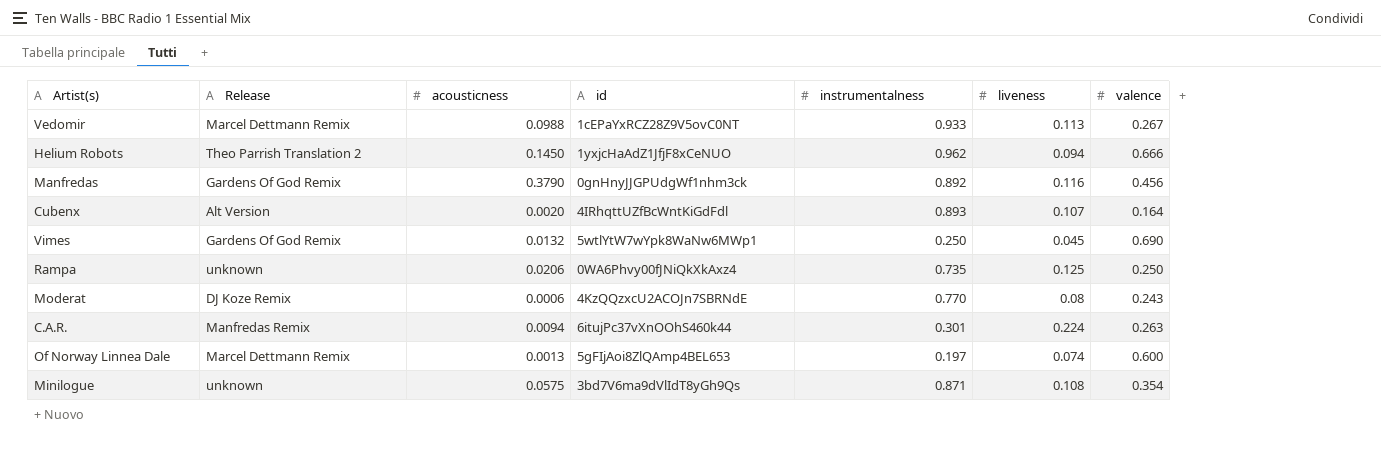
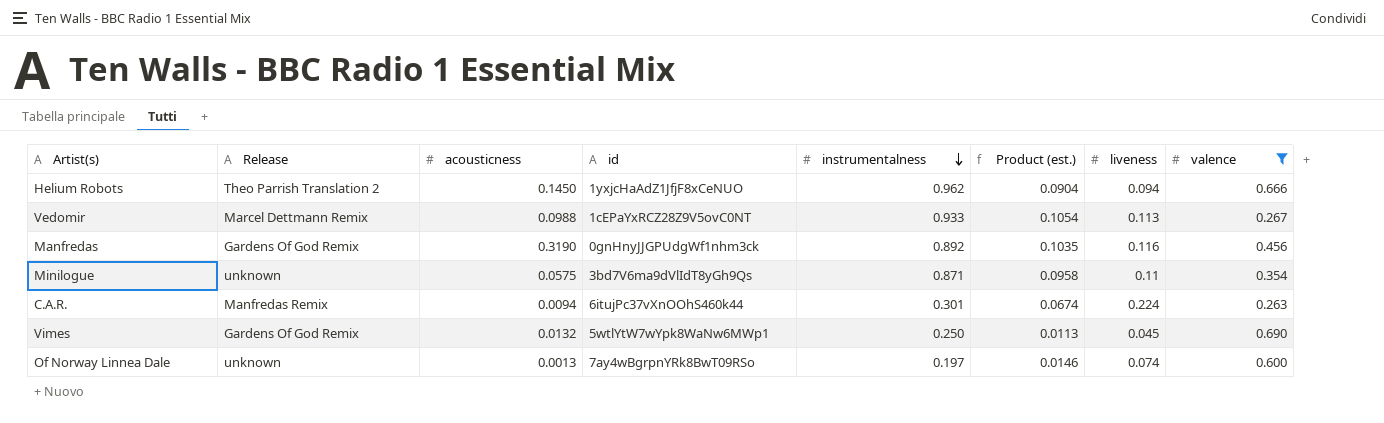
filter: none -> valence >= 0.263
row order: none -> instrumentalness descending
column Product (est.) | formula: none -> [instrumentalness] * [liveness]
Manfredas | acousticness: 0.3790 -> 0.3190
Minilogue | liveness: 0.108 -> 0.11
Of Norway Linnea Dale | Release: Marcel Dettmann Remix -> unknown
Of Norway Linnea Dale | id: 5gFIjAoi8ZlQAmp4BEL653 -> 7ay4wBgrpnYRk8BwT09RSo

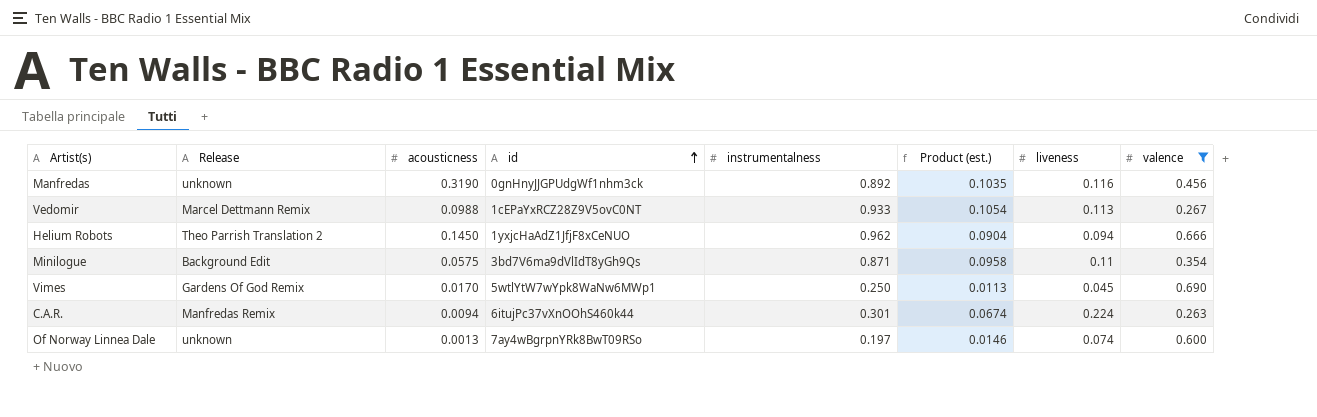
row order: instrumentalness descending -> id ascending
Manfredas | Release: Gardens Of God Remix -> unknown
Minilogue | Release: unknown -> Background Edit
Vimes | acousticness: 0.0132 -> 0.0170

